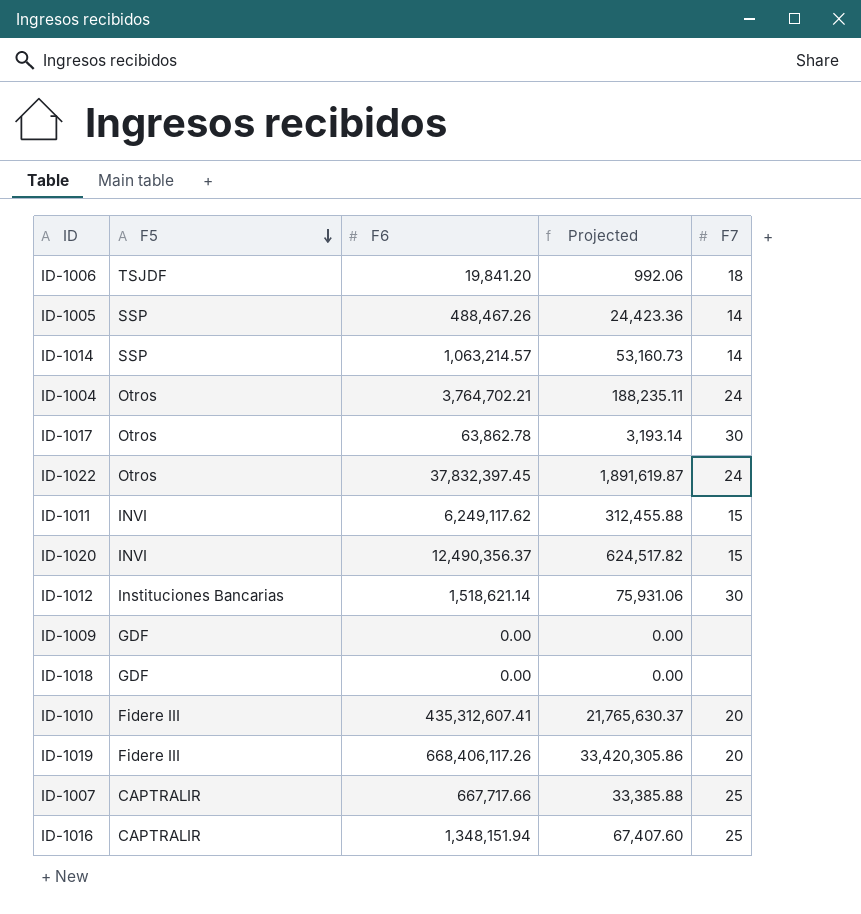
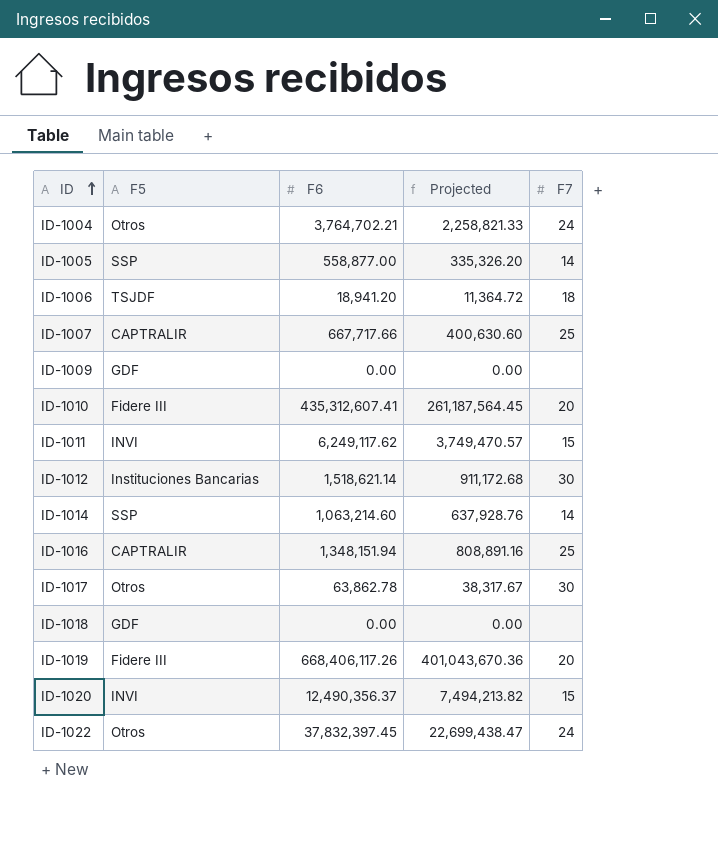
row order: F5 descending -> ID ascending
column Projected | formula: [F6] * 0.05 -> [F6] * 0.6
ID-1005 | F6: 488,467.26 -> 558,877.00
ID-1006 | F6: 19,841.20 -> 18,941.20
ID-1014 | F6: 1,063,214.57 -> 1,063,214.60

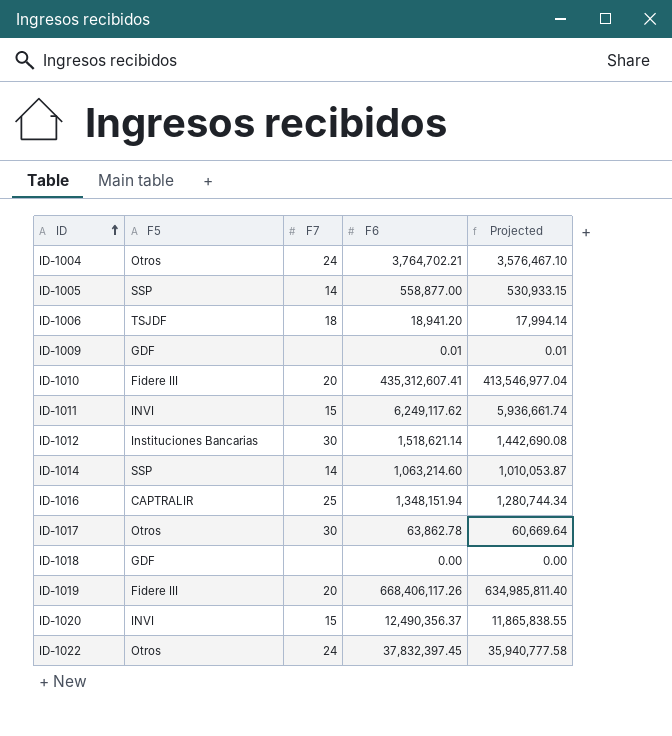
column F7 | position: 5 -> 3
column Projected | formula: [F6] * 0.6 -> [F6] * 0.95
row ID-1007: CAPTRALIR | 667,717.66 | 400,630.60 | 25 -> none
ID-1009 | F6: 0.00 -> 0.01

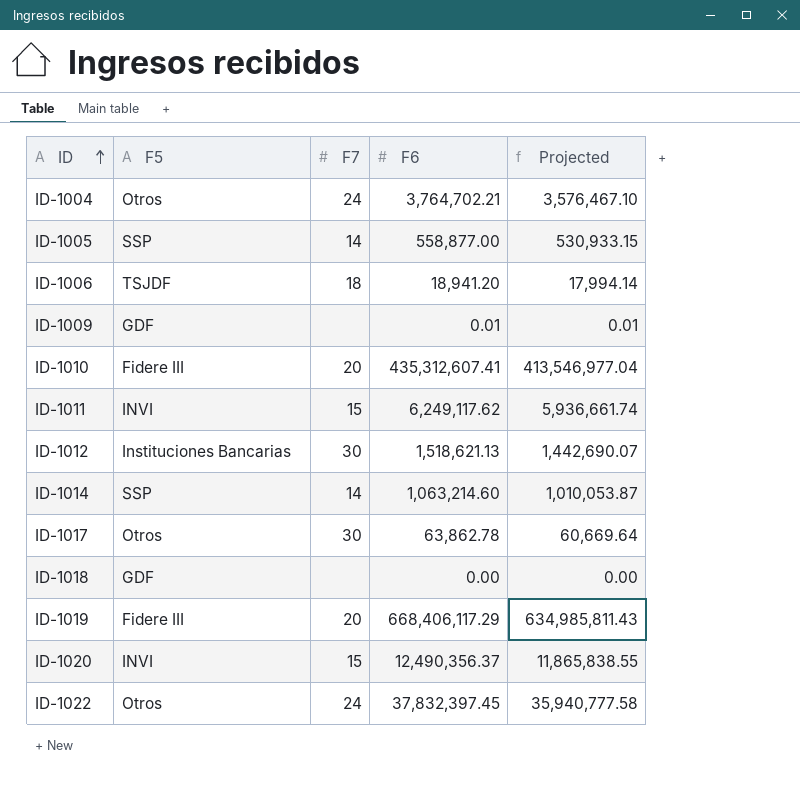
row ID-1016: CAPTRALIR | 25 | 1,348,151.94 | 1,280,744.34 -> none
ID-1012 | F6: 1,518,621.14 -> 1,518,621.13
ID-1012 | Projected: 1,442,690.08 -> 1,442,690.07
ID-1019 | F6: 668,406,117.26 -> 668,406,117.29
ID-1019 | Projected: 634,985,811.40 -> 634,985,811.43

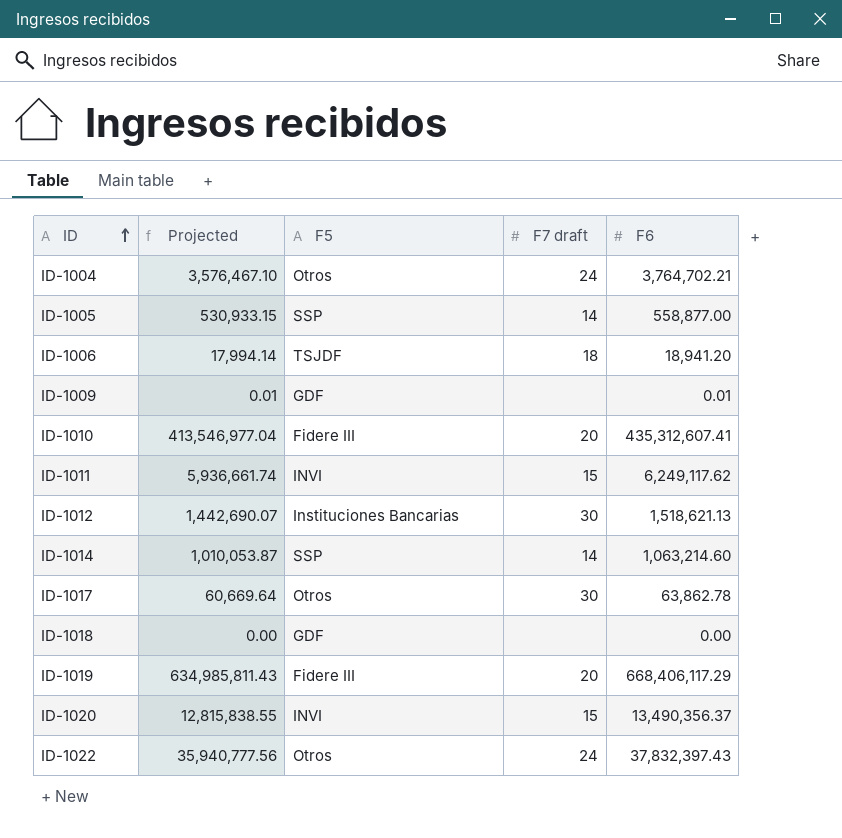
column Projected | position: 5 -> 2
column name: F7 -> F7 draft
ID-1020 | Projected: 11,865,838.55 -> 12,815,838.55
ID-1020 | F6: 12,490,356.37 -> 13,490,356.37
ID-1022 | Projected: 35,940,777.58 -> 35,940,777.56
ID-1022 | F6: 37,832,397.45 -> 37,832,397.43

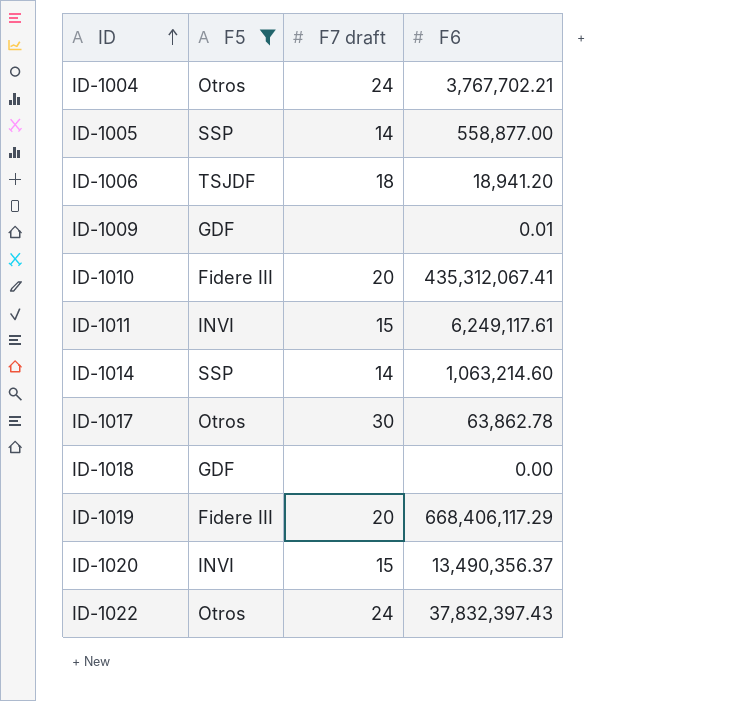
filter: none -> F5 != Instituciones Bancarias
column Projected | formula: [F6] * 0.95 -> none
ID-1004 | F6: 3,764,702.21 -> 3,767,702.21
ID-1010 | F6: 435,312,607.41 -> 435,312,067.41
ID-1011 | F6: 6,249,117.62 -> 6,249,117.61

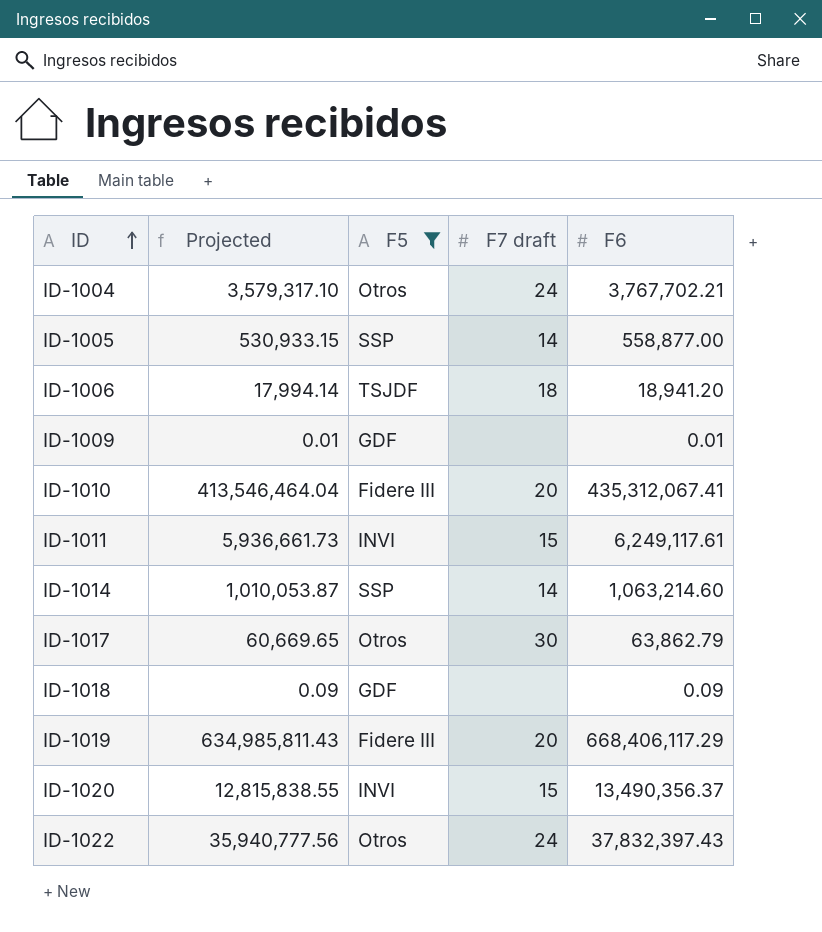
column Projected | formula: none -> [F6] * 0.95
ID-1017 | F6: 63,862.78 -> 63,862.79
ID-1018 | F6: 0.00 -> 0.09

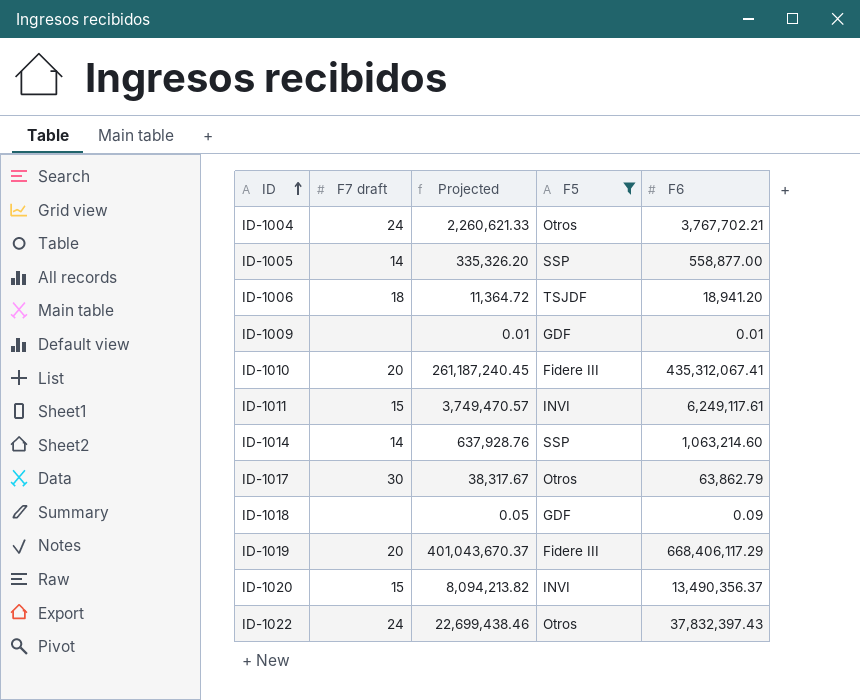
column F7 draft | position: 4 -> 2
column Projected | formula: [F6] * 0.95 -> [F6] * 0.6

